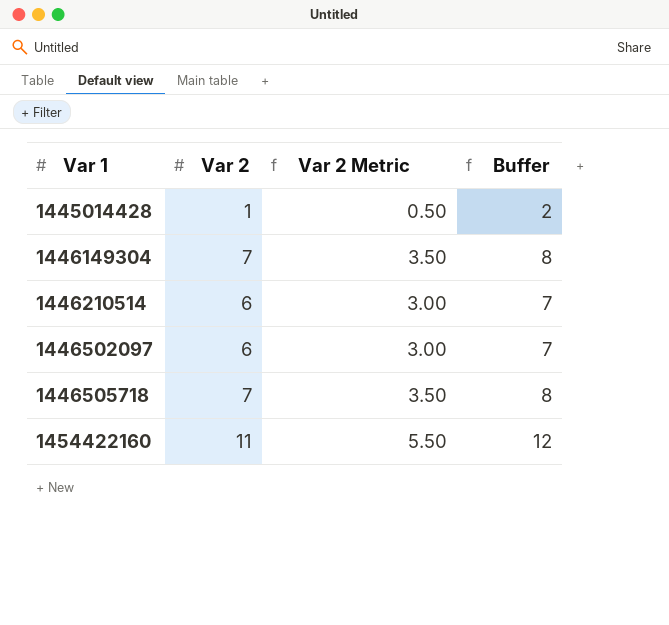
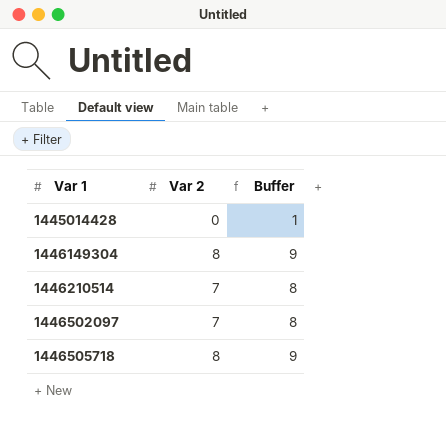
column Var 2 Metric | formula: [Var 2] * 0.5 -> none
row 1454422160: 11 | 5.50 | 12 -> none
1445014428 | Var 2: 1 -> 0
1445014428 | Buffer: 2 -> 1
1446149304 | Var 2: 7 -> 8
1446149304 | Buffer: 8 -> 9
1446210514 | Var 2: 6 -> 7
1446210514 | Buffer: 7 -> 8
1446502097 | Var 2: 6 -> 7
1446502097 | Buffer: 7 -> 8
1446505718 | Var 2: 7 -> 8
1446505718 | Buffer: 8 -> 9

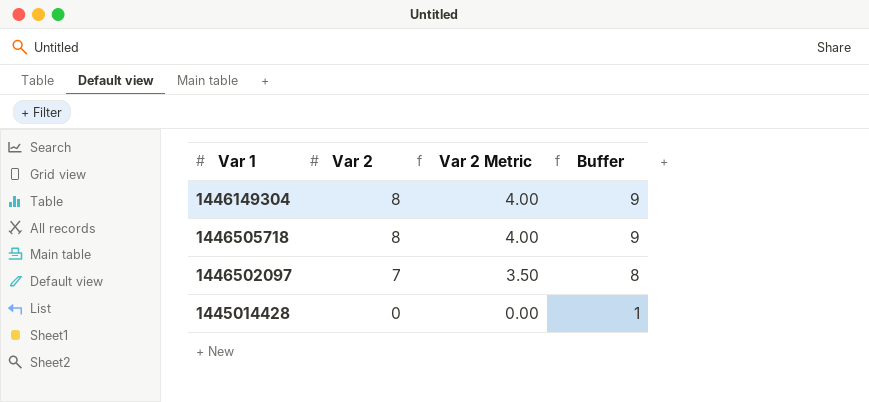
row order: Var 1 ascending -> Var 2 descending
column Var 2 Metric | formula: none -> [Var 2] * 0.5
row 1446210514: 7 | 8 -> none

